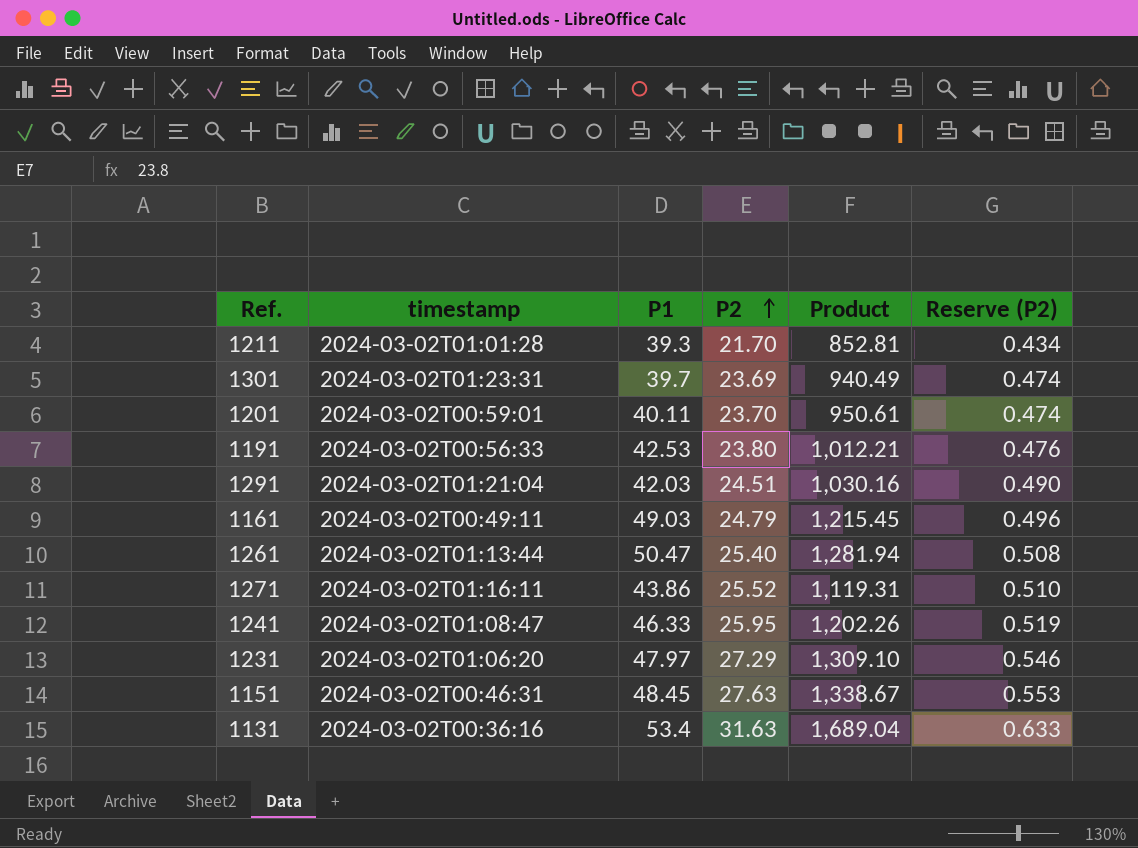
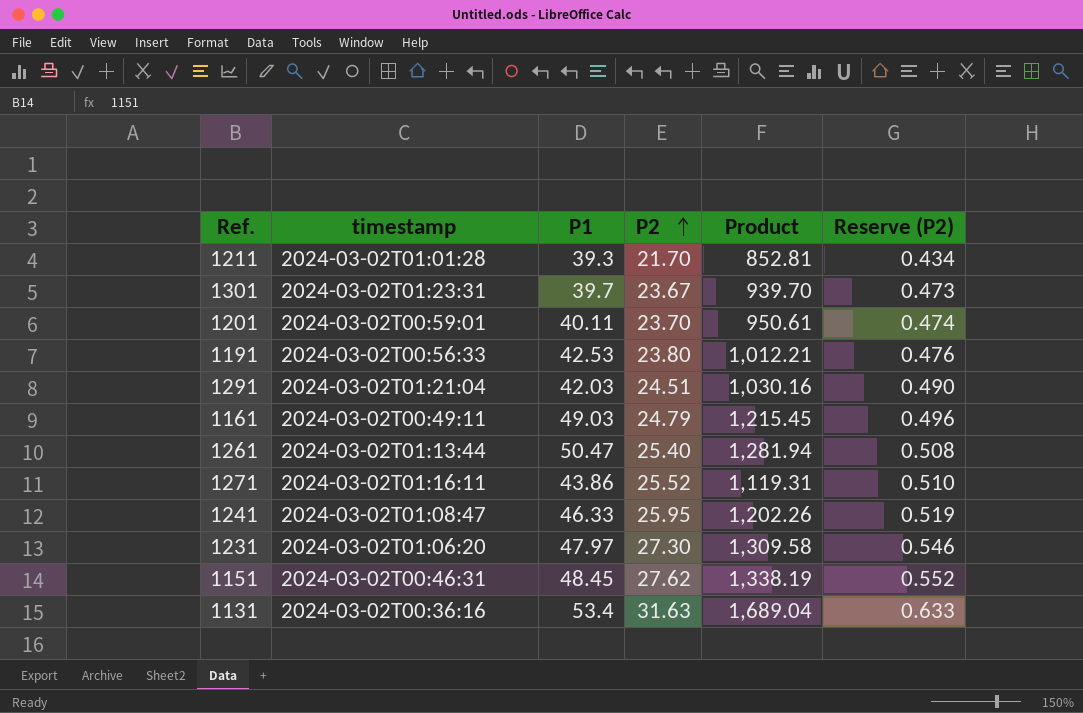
1301 | P2: 23.69 -> 23.67
1301 | Product: 940.49 -> 939.70
1301 | Reserve (P2): 0.474 -> 0.473
1231 | P2: 27.29 -> 27.30
1231 | Product: 1,309.10 -> 1,309.58
1151 | P2: 27.63 -> 27.62
1151 | Product: 1,338.67 -> 1,338.19
1151 | Reserve (P2): 0.553 -> 0.552

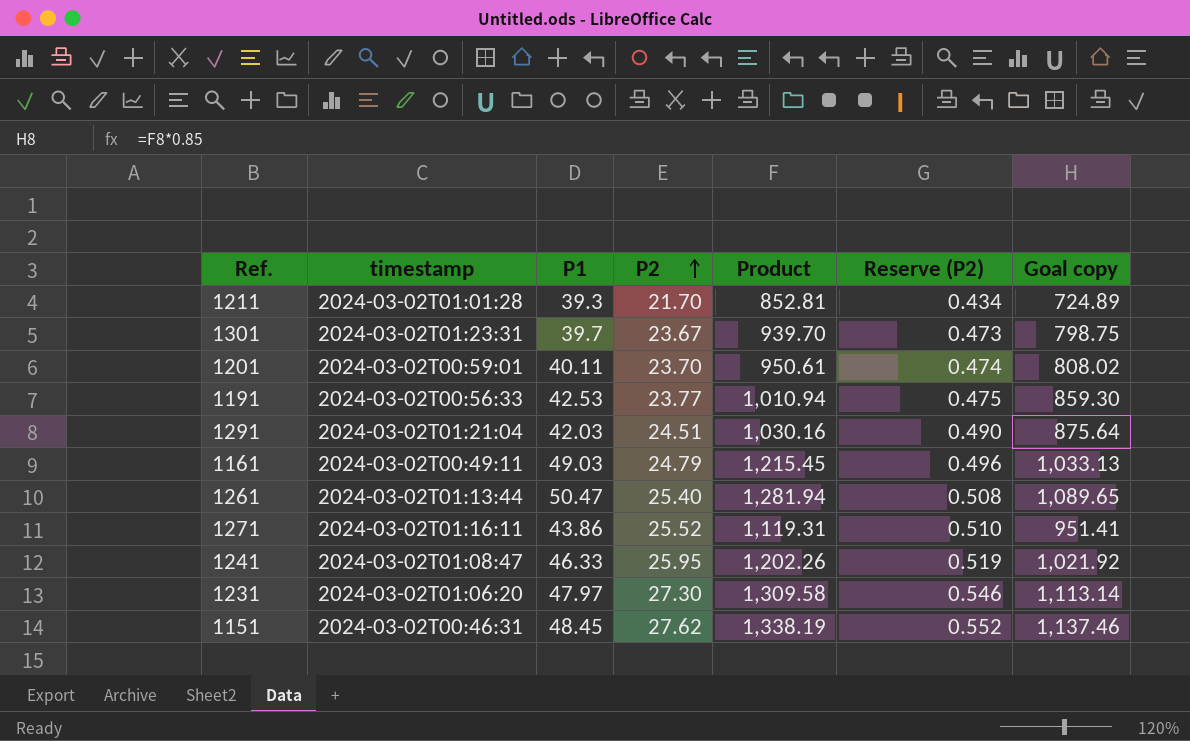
column Goal copy | formula: none -> [Product] * 0.85
row 1131: 2024-03-02T00:36:16 | 53.4 | 31.63 | 1,689.04 | 0.633 -> none
1191 | P2: 23.80 -> 23.77
1191 | Product: 1,012.21 -> 1,010.94
1191 | Reserve (P2): 0.476 -> 0.475

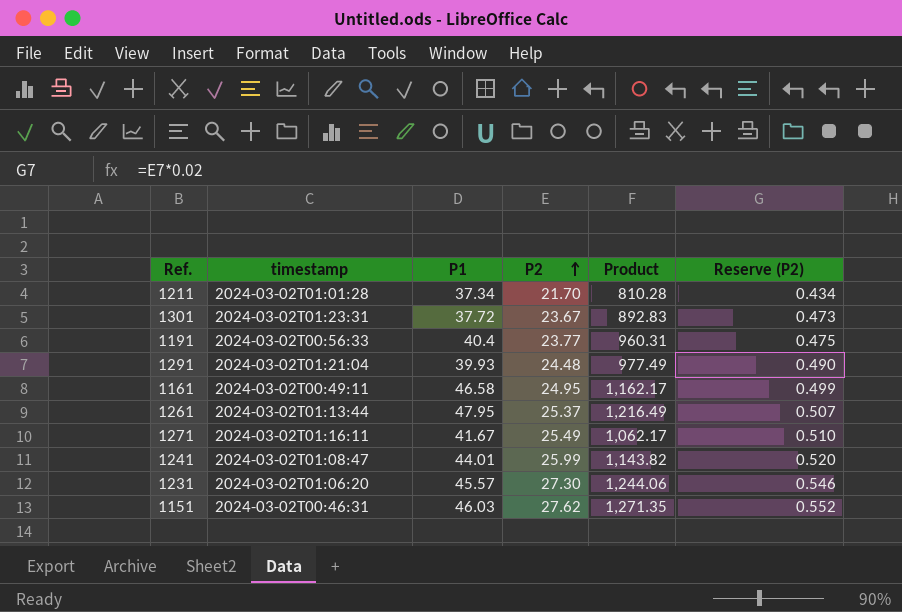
column Goal copy | formula: [Product] * 0.85 -> none
row 1201: 2024-03-02T00:59:01 | 40.11 | 23.70 | 950.61 | 0.474 | 808.02 -> none
1211 | P1: 39.3 -> 37.34
1211 | Product: 852.81 -> 810.28
1301 | P1: 39.7 -> 37.72
1301 | Product: 939.70 -> 892.83
1191 | P1: 42.53 -> 40.4
1191 | Product: 1,010.94 -> 960.31
1291 | P1: 42.03 -> 39.93
1291 | P2: 24.51 -> 24.48
1291 | Product: 1,030.16 -> 977.49
1161 | P1: 49.03 -> 46.58
1161 | P2: 24.79 -> 24.95
1161 | Product: 1,215.45 -> 1,162.17
1161 | Reserve (P2): 0.496 -> 0.499
1261 | P1: 50.47 -> 47.95
1261 | P2: 25.40 -> 25.37
1261 | Product: 1,281.94 -> 1,216.49
1261 | Reserve (P2): 0.508 -> 0.507
1271 | P1: 43.86 -> 41.67
1271 | P2: 25.52 -> 25.49
1271 | Product: 1,119.31 -> 1,062.17
1241 | P1: 46.33 -> 44.01
1241 | P2: 25.95 -> 25.99
1241 | Product: 1,202.26 -> 1,143.82
1241 | Reserve (P2): 0.519 -> 0.520
1231 | P1: 47.97 -> 45.57
1231 | Product: 1,309.58 -> 1,244.06
1151 | P1: 48.45 -> 46.03
1151 | Product: 1,338.19 -> 1,271.35

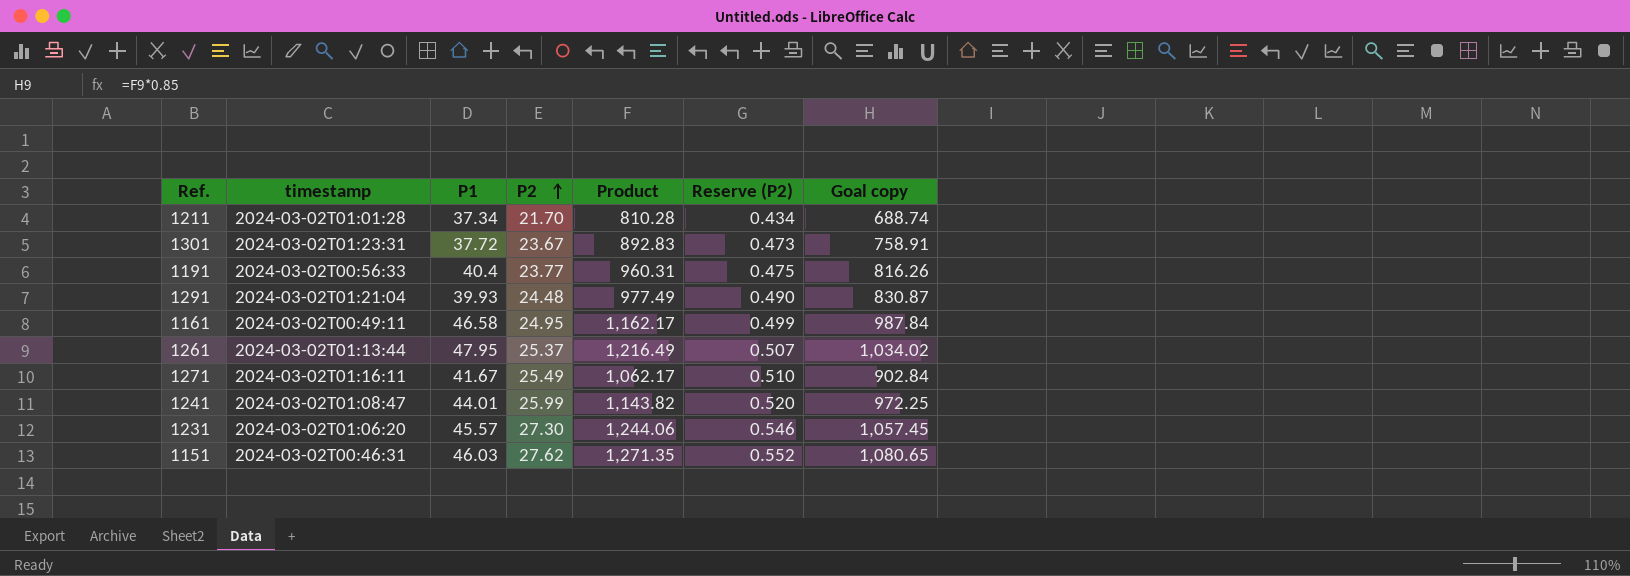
column Goal copy | formula: none -> [Product] * 0.85

